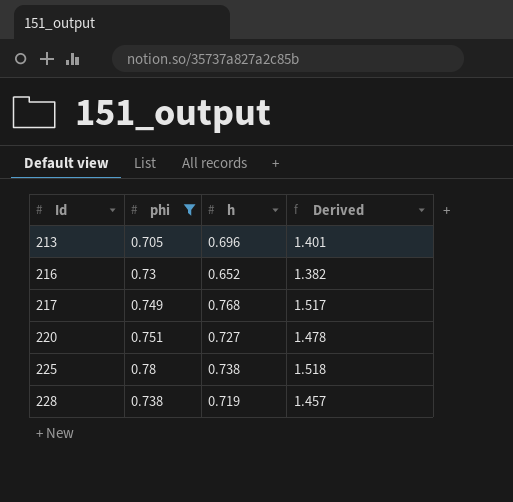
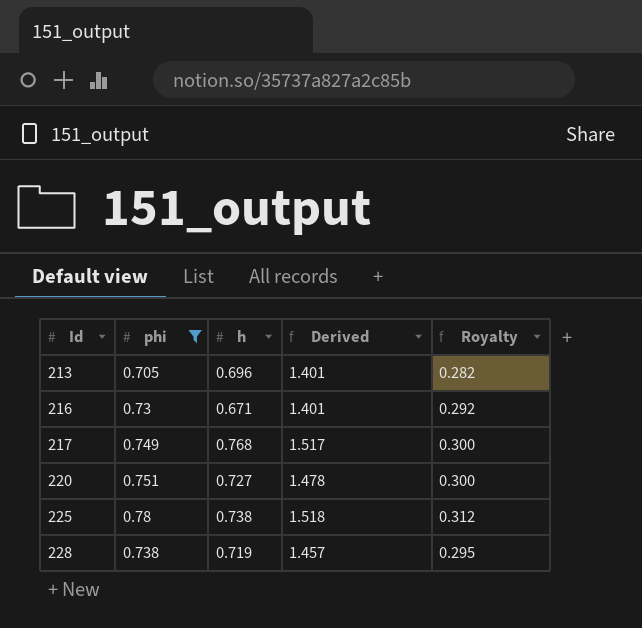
column Royalty | formula: none -> [phi] * 0.4
216 | h: 0.652 -> 0.671
216 | Derived: 1.382 -> 1.401

